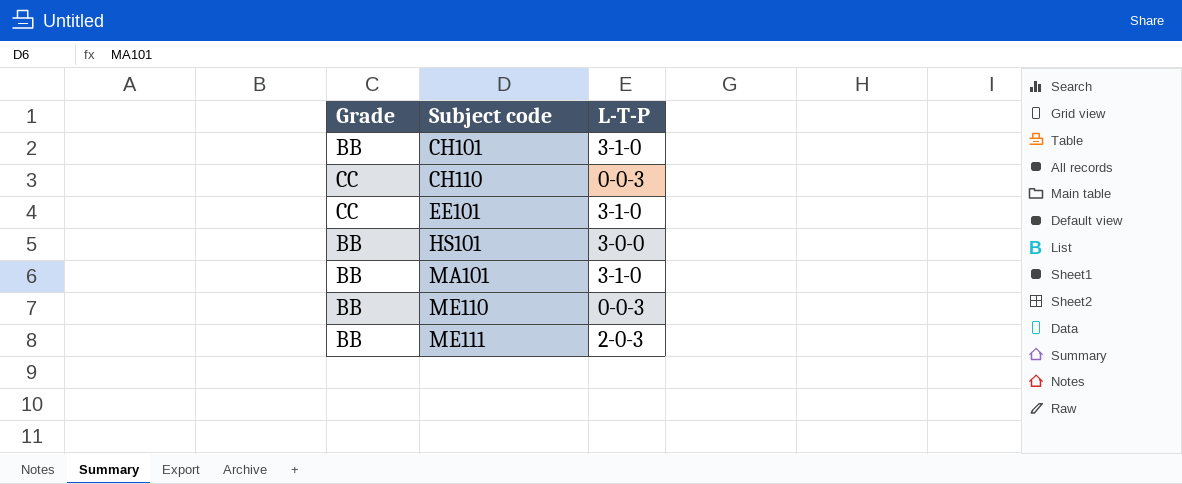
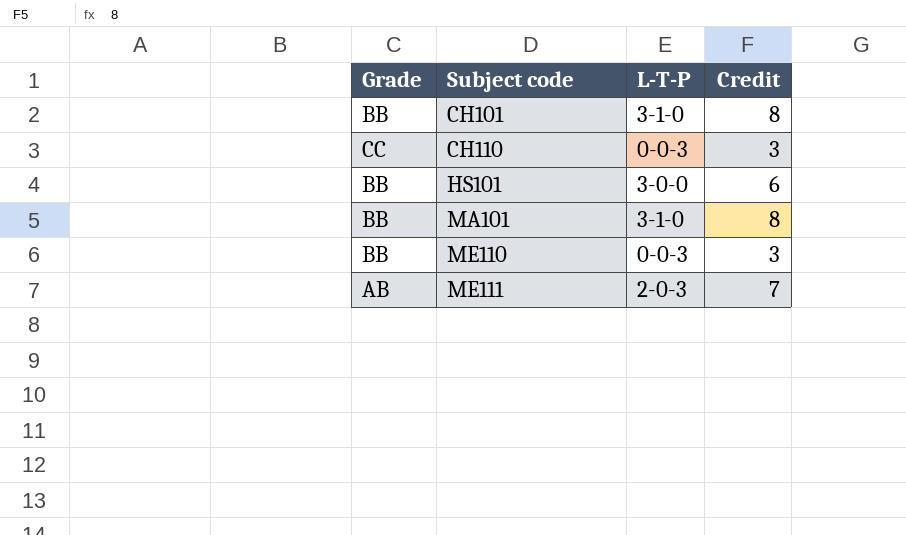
column Credit | position: none -> 4
row EE101: CC | 3-1-0 -> none
ME111 | Grade: BB -> AB

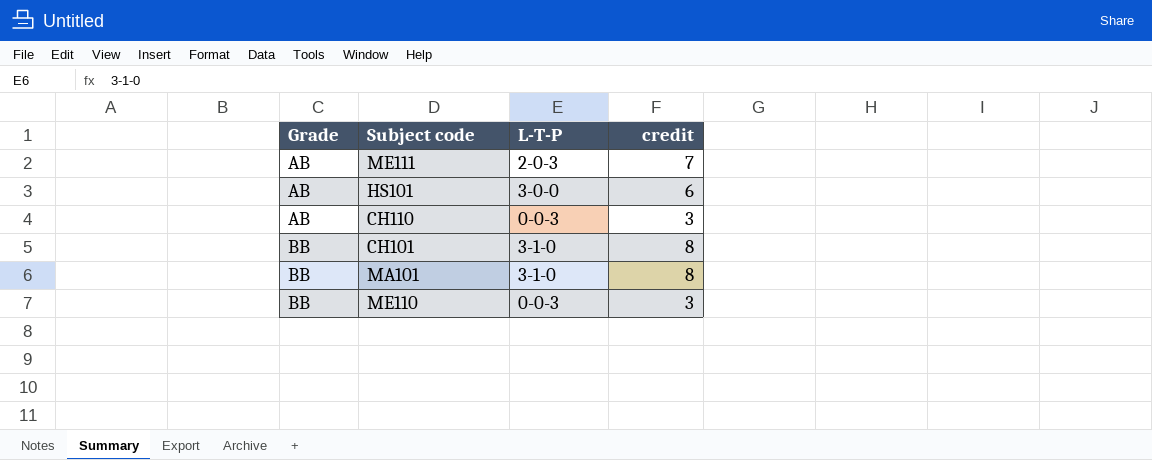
row order: Subject code ascending -> Grade ascending
column name: Credit -> credit
HS101 | Grade: BB -> AB
CH110 | Grade: CC -> AB

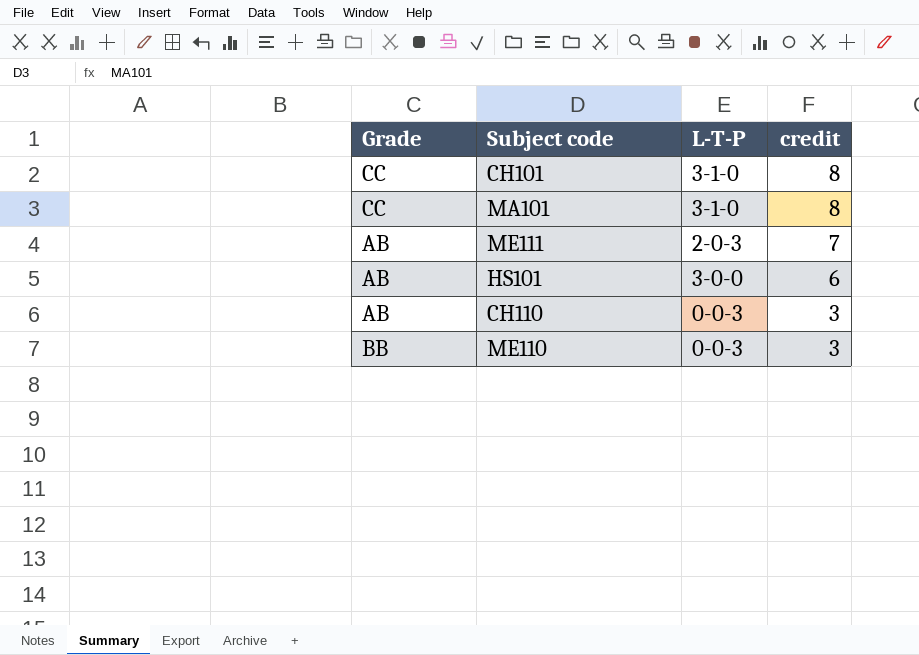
row order: Grade ascending -> credit descending
CH101 | Grade: BB -> CC
MA101 | Grade: BB -> CC

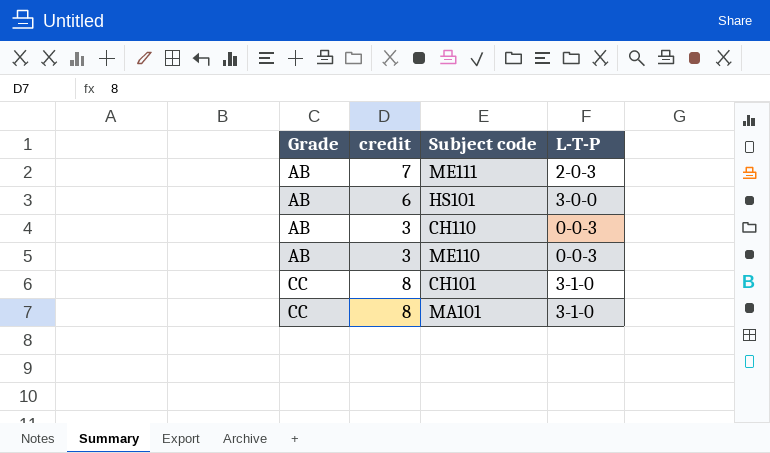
row order: credit descending -> Grade ascending
column credit | position: 4 -> 2
ME110 | Grade: BB -> AB

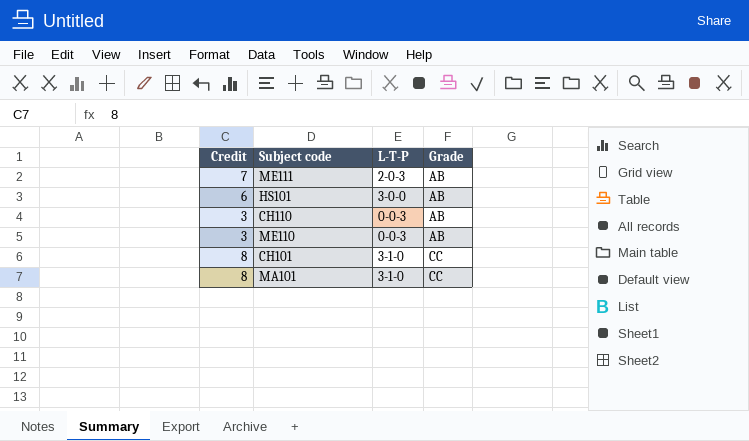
column name: credit -> Credit
column Grade | position: 1 -> 4

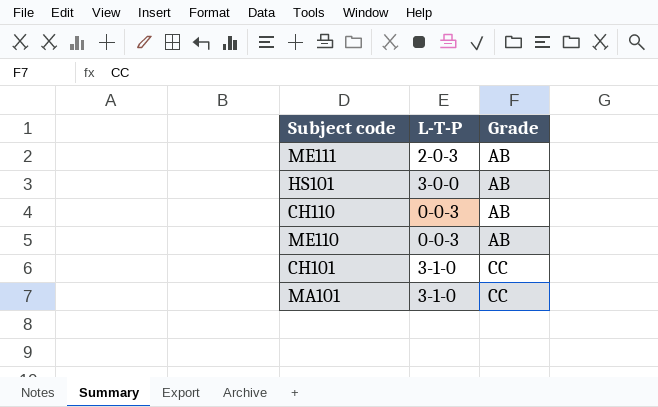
column Credit | position: 1 -> none

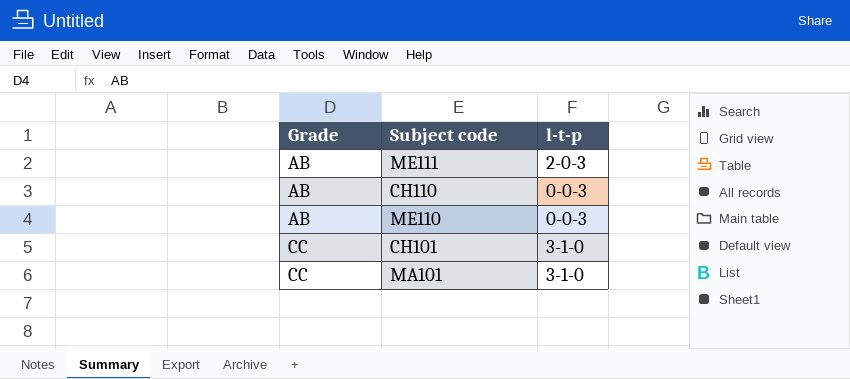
column Grade | position: 3 -> 1
column name: L-T-P -> l-t-p
row HS101: 3-0-0 | AB -> none

